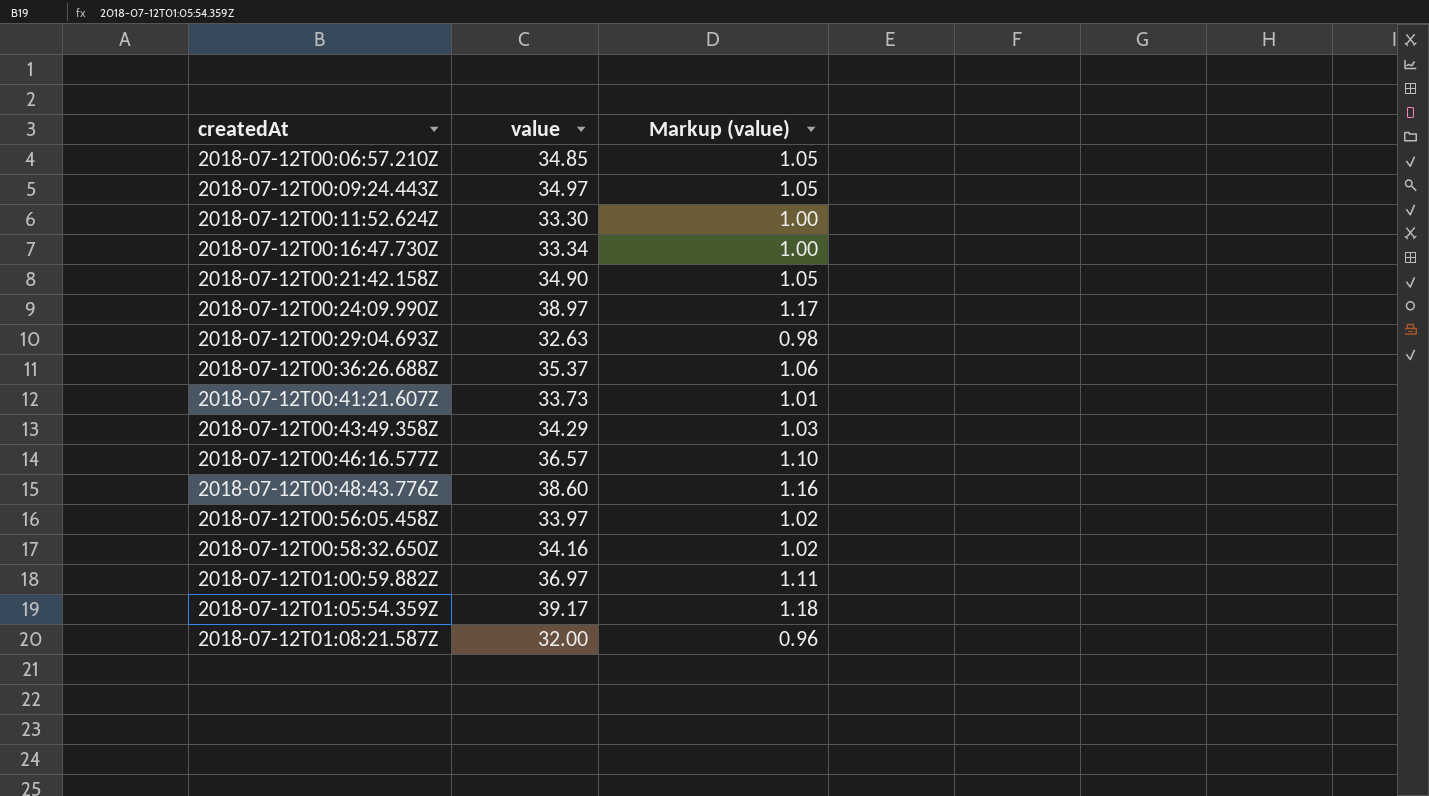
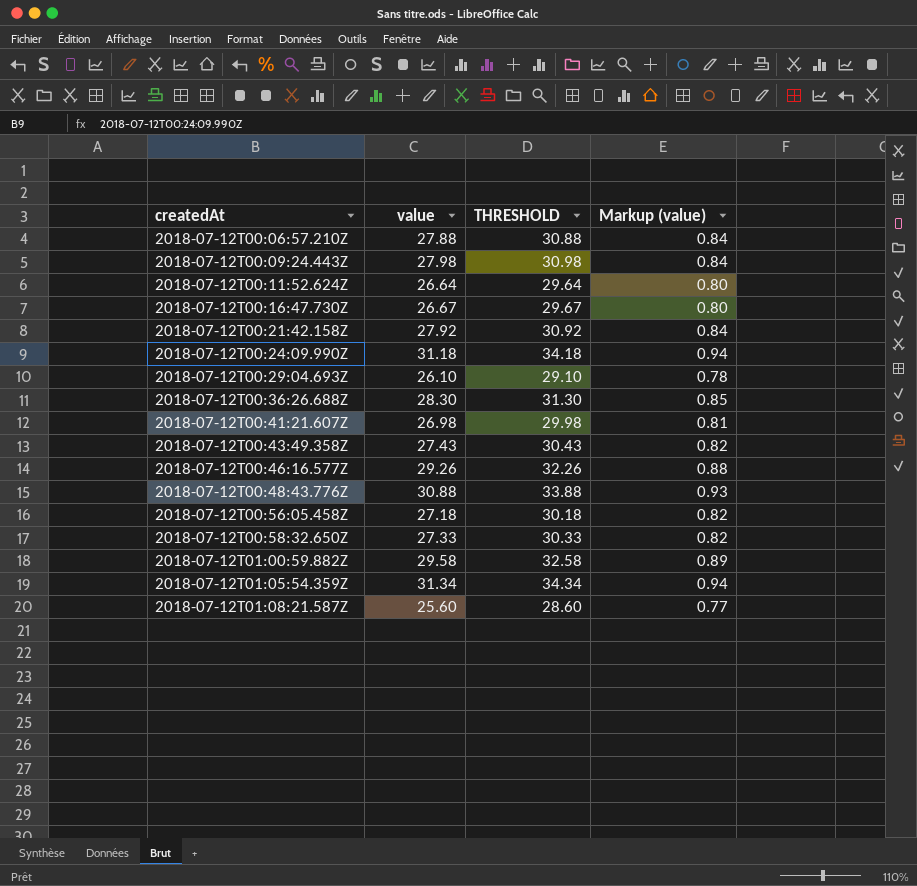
column THRESHOLD | formula: none -> [value] + 3
2018-07-12T00:06:57.210Z | value: 34.85 -> 27.88
2018-07-12T00:06:57.210Z | Markup (value): 1.05 -> 0.84
2018-07-12T00:09:24.443Z | value: 34.97 -> 27.98
2018-07-12T00:09:24.443Z | Markup (value): 1.05 -> 0.84
2018-07-12T00:11:52.624Z | value: 33.30 -> 26.64
2018-07-12T00:11:52.624Z | Markup (value): 1.00 -> 0.80
2018-07-12T00:16:47.730Z | value: 33.34 -> 26.67
2018-07-12T00:16:47.730Z | Markup (value): 1.00 -> 0.80
2018-07-12T00:21:42.158Z | value: 34.90 -> 27.92
2018-07-12T00:21:42.158Z | Markup (value): 1.05 -> 0.84
2018-07-12T00:24:09.990Z | value: 38.97 -> 31.18
2018-07-12T00:24:09.990Z | Markup (value): 1.17 -> 0.94
2018-07-12T00:29:04.693Z | value: 32.63 -> 26.10
2018-07-12T00:29:04.693Z | Markup (value): 0.98 -> 0.78
2018-07-12T00:36:26.688Z | value: 35.37 -> 28.30
2018-07-12T00:36:26.688Z | Markup (value): 1.06 -> 0.85
2018-07-12T00:41:21.607Z | value: 33.73 -> 26.98
2018-07-12T00:41:21.607Z | Markup (value): 1.01 -> 0.81
2018-07-12T00:43:49.358Z | value: 34.29 -> 27.43
2018-07-12T00:43:49.358Z | Markup (value): 1.03 -> 0.82
2018-07-12T00:46:16.577Z | value: 36.57 -> 29.26
2018-07-12T00:46:16.577Z | Markup (value): 1.10 -> 0.88
2018-07-12T00:48:43.776Z | value: 38.60 -> 30.88
2018-07-12T00:48:43.776Z | Markup (value): 1.16 -> 0.93
2018-07-12T00:56:05.458Z | value: 33.97 -> 27.18
2018-07-12T00:56:05.458Z | Markup (value): 1.02 -> 0.82
2018-07-12T00:58:32.650Z | value: 34.16 -> 27.33
2018-07-12T00:58:32.650Z | Markup (value): 1.02 -> 0.82
2018-07-12T01:00:59.882Z | value: 36.97 -> 29.58
2018-07-12T01:00:59.882Z | Markup (value): 1.11 -> 0.89
2018-07-12T01:05:54.359Z | value: 39.17 -> 31.34
2018-07-12T01:05:54.359Z | Markup (value): 1.18 -> 0.94
2018-07-12T01:08:21.587Z | value: 32.00 -> 25.60
2018-07-12T01:08:21.587Z | Markup (value): 0.96 -> 0.77

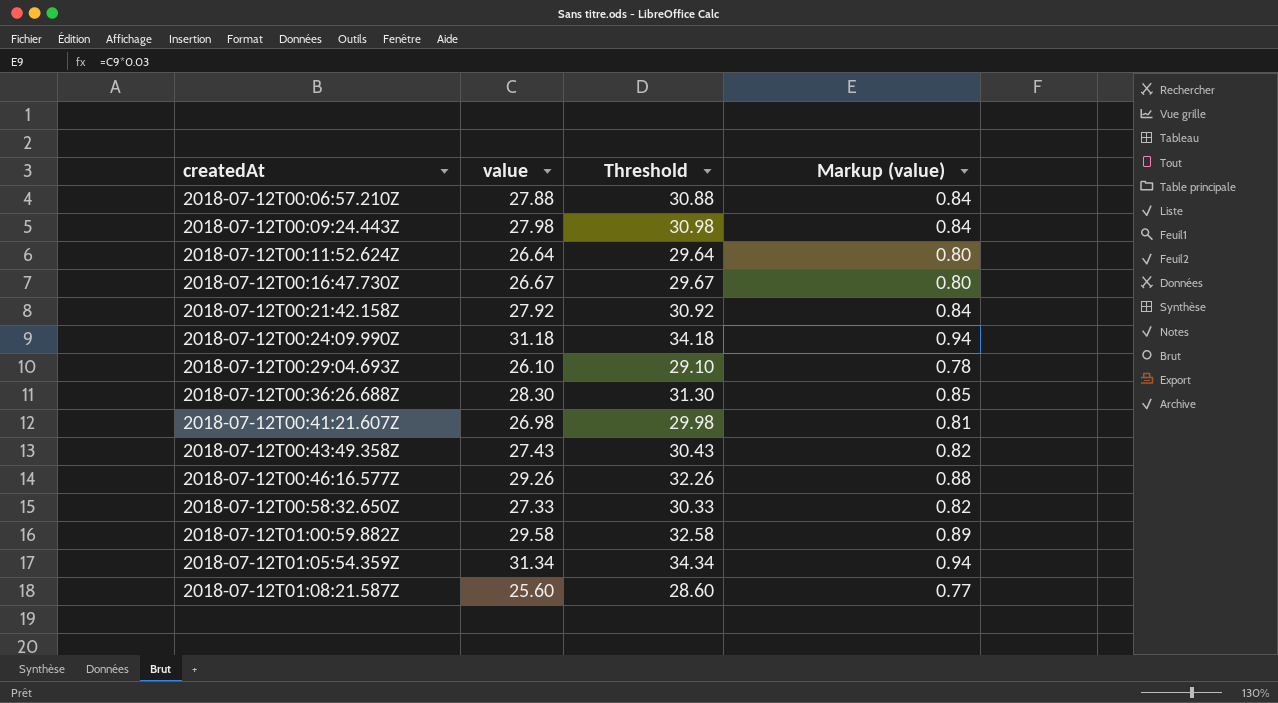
column name: THRESHOLD -> Threshold
row 2018-07-12T00:48:43.776Z: 30.88 | 33.88 | 0.93 -> none
row 2018-07-12T00:56:05.458Z: 27.18 | 30.18 | 0.82 -> none

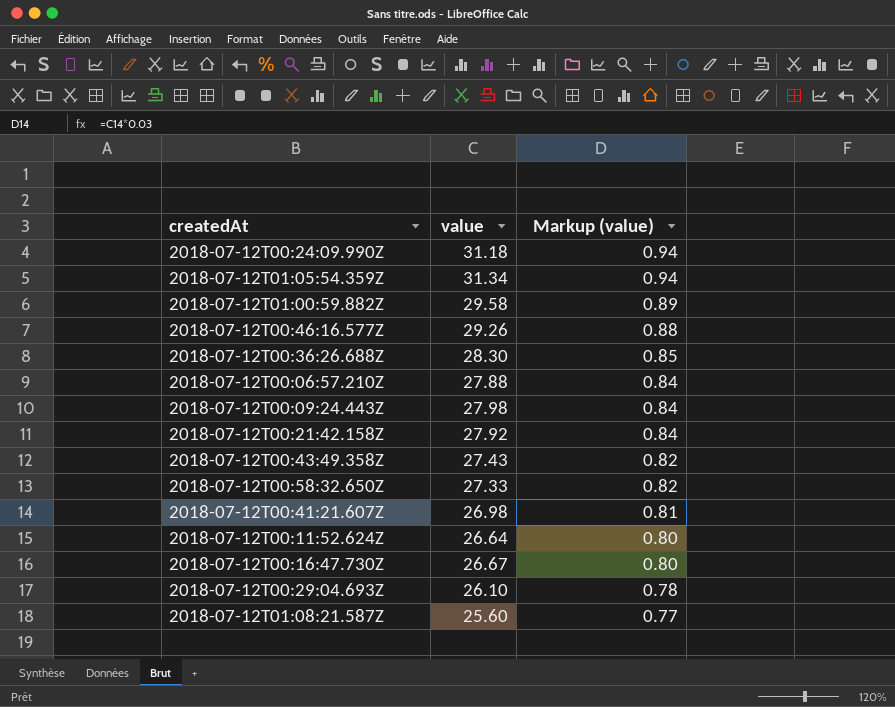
row order: createdAt ascending -> Markup (value) descending
column Threshold | formula: [value] + 3 -> none

